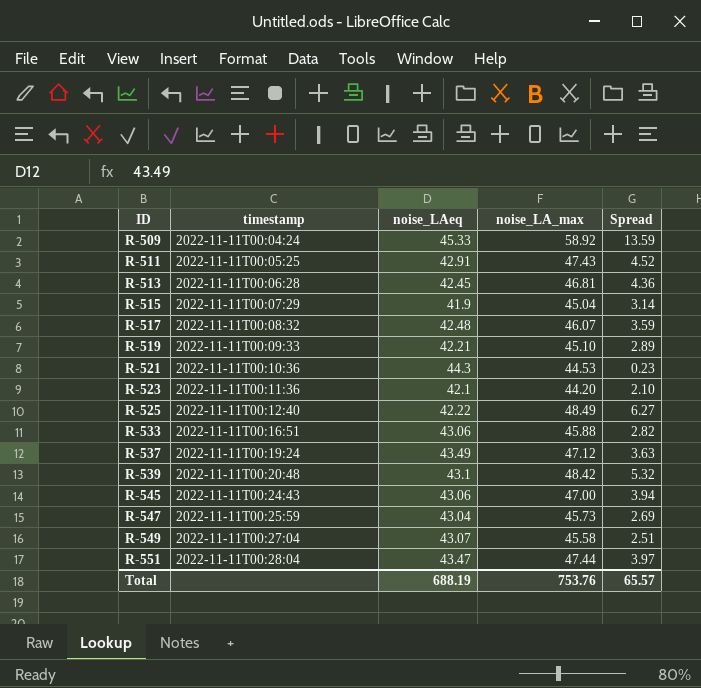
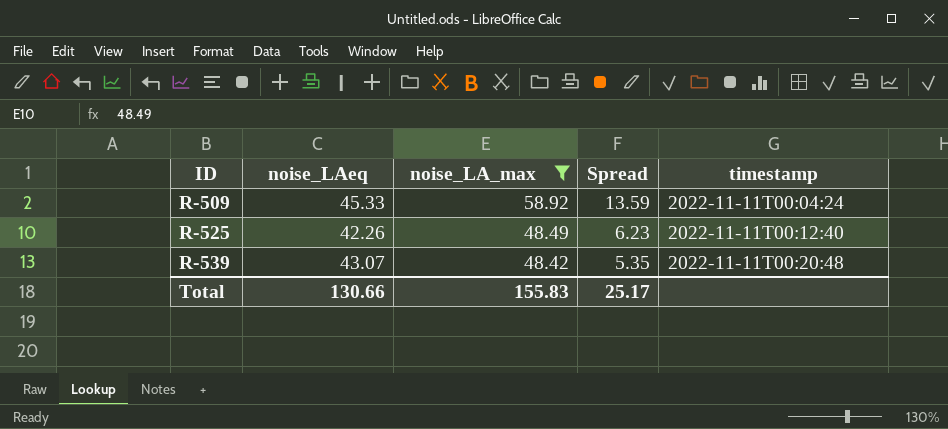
filter: none -> noise_LA_max >= 48.42
column timestamp | position: 2 -> 5
R-525 | noise_LAeq: 42.22 -> 42.26
R-525 | Spread: 6.27 -> 6.23
R-539 | noise_LAeq: 43.1 -> 43.07
R-539 | Spread: 5.32 -> 5.35
Total | noise_LAeq: 688.19 -> 130.66
Total | noise_LA_max: 753.76 -> 155.83
Total | Spread: 65.57 -> 25.17

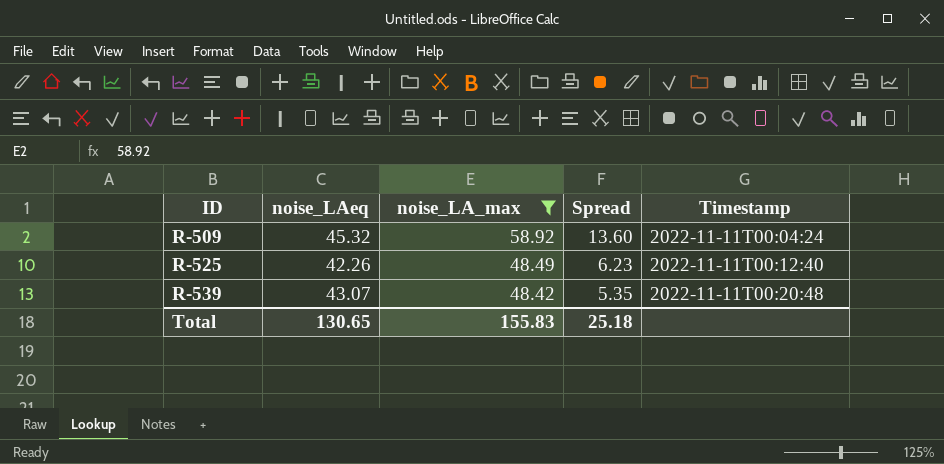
column name: timestamp -> Timestamp
R-509 | noise_LAeq: 45.33 -> 45.32
R-509 | Spread: 13.59 -> 13.60
Total | noise_LAeq: 130.66 -> 130.65
Total | Spread: 25.17 -> 25.18

